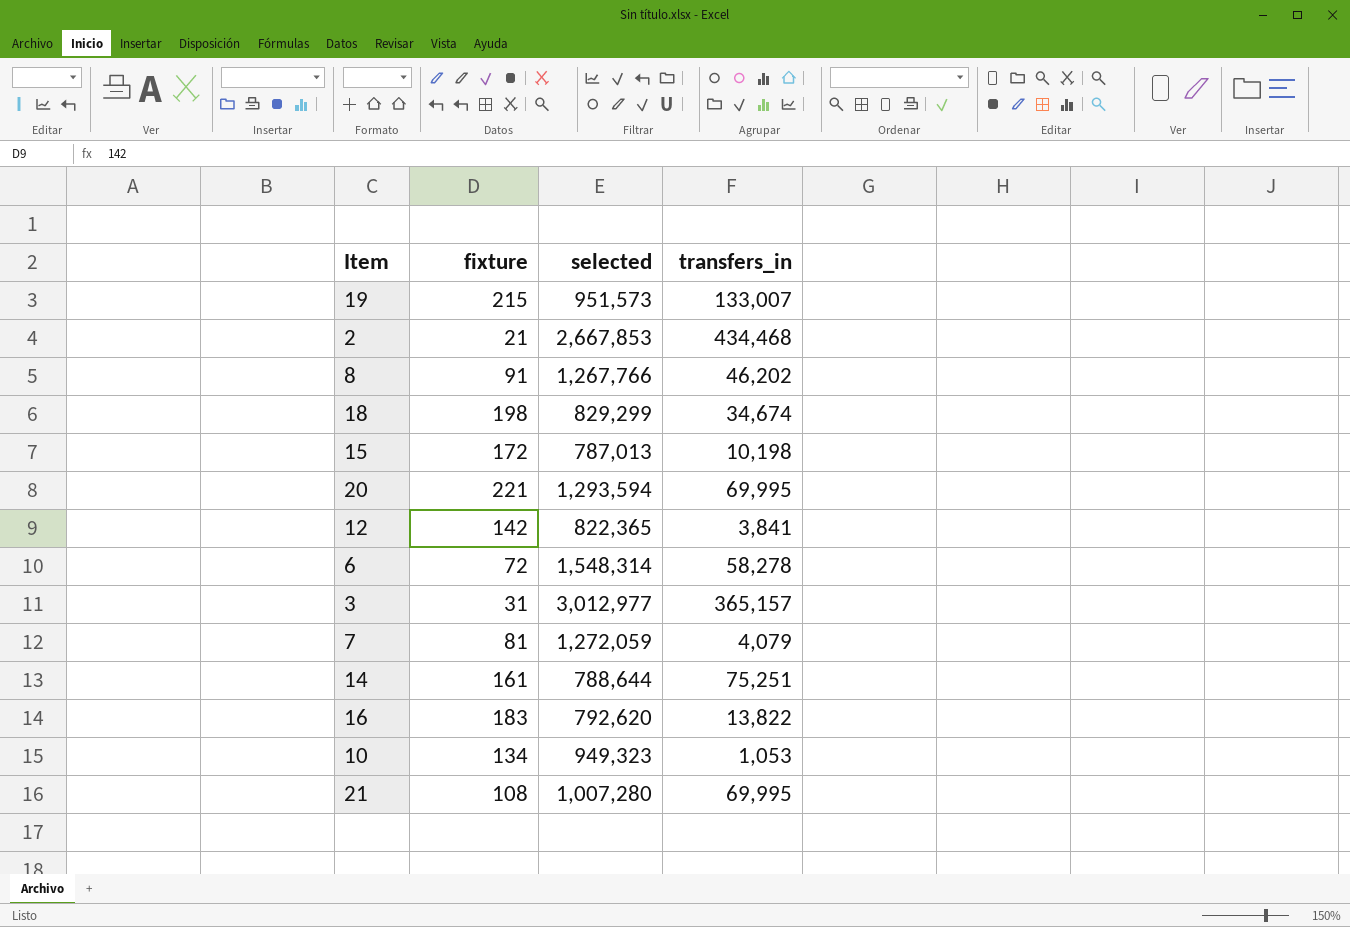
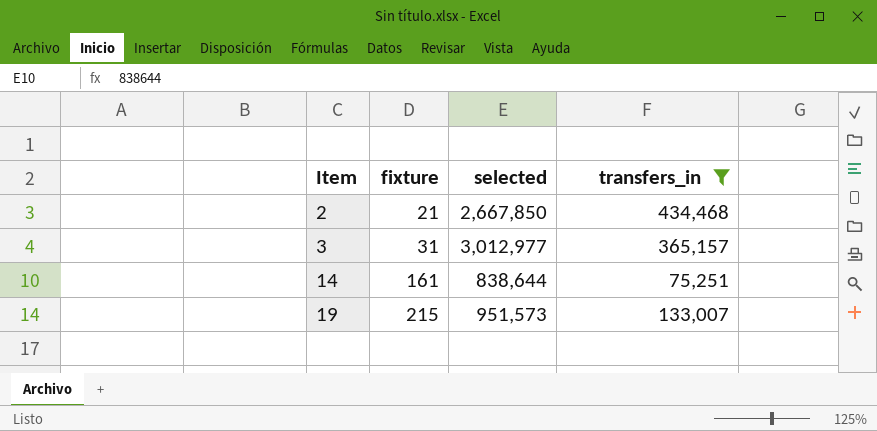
filter: none -> transfers_in >= 75,251
row order: none -> Item ascending
2 | selected: 2,667,853 -> 2,667,850
14 | selected: 788,644 -> 838,644

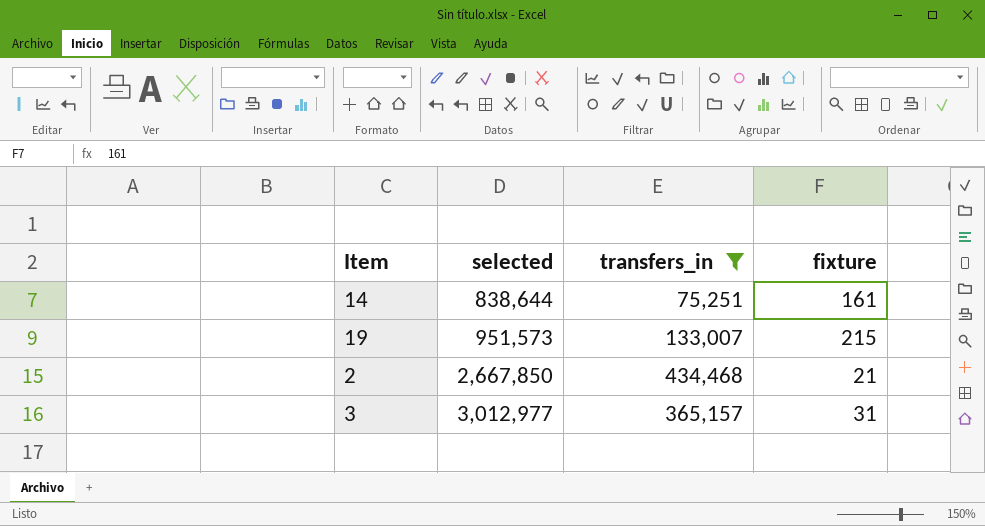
row order: Item ascending -> selected ascending
column fixture | position: 2 -> 4

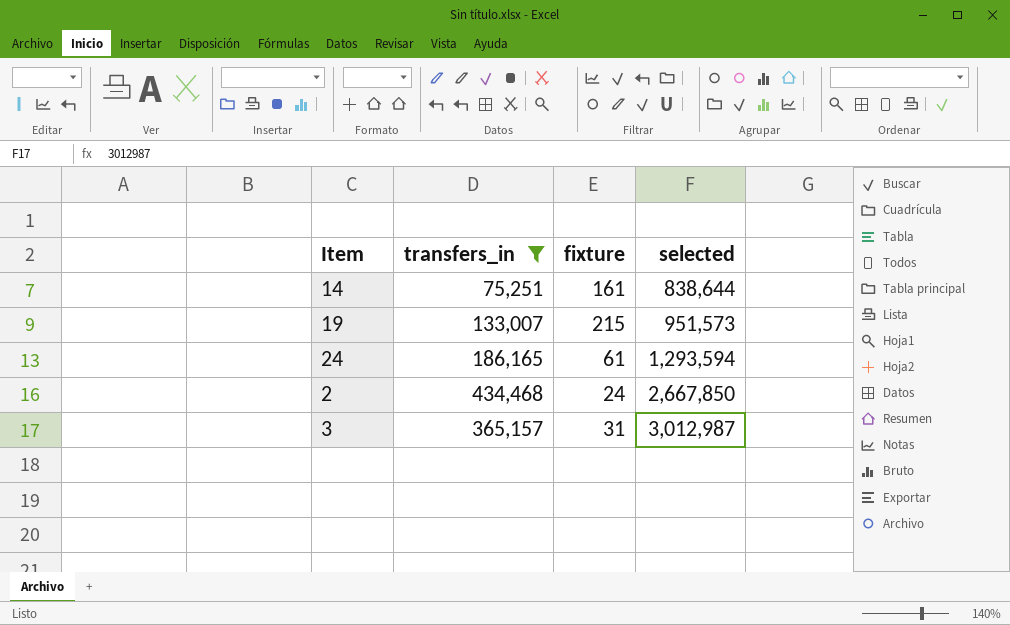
column selected | position: 2 -> 4
row 24: none -> 186,165 | 61 | 1,293,594
2 | fixture: 21 -> 24
3 | selected: 3,012,977 -> 3,012,987

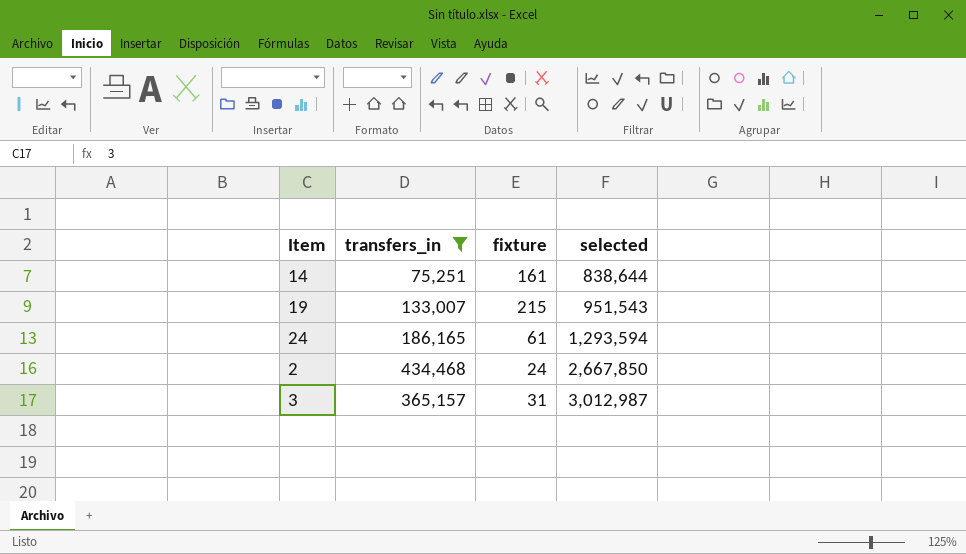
19 | selected: 951,573 -> 951,543

